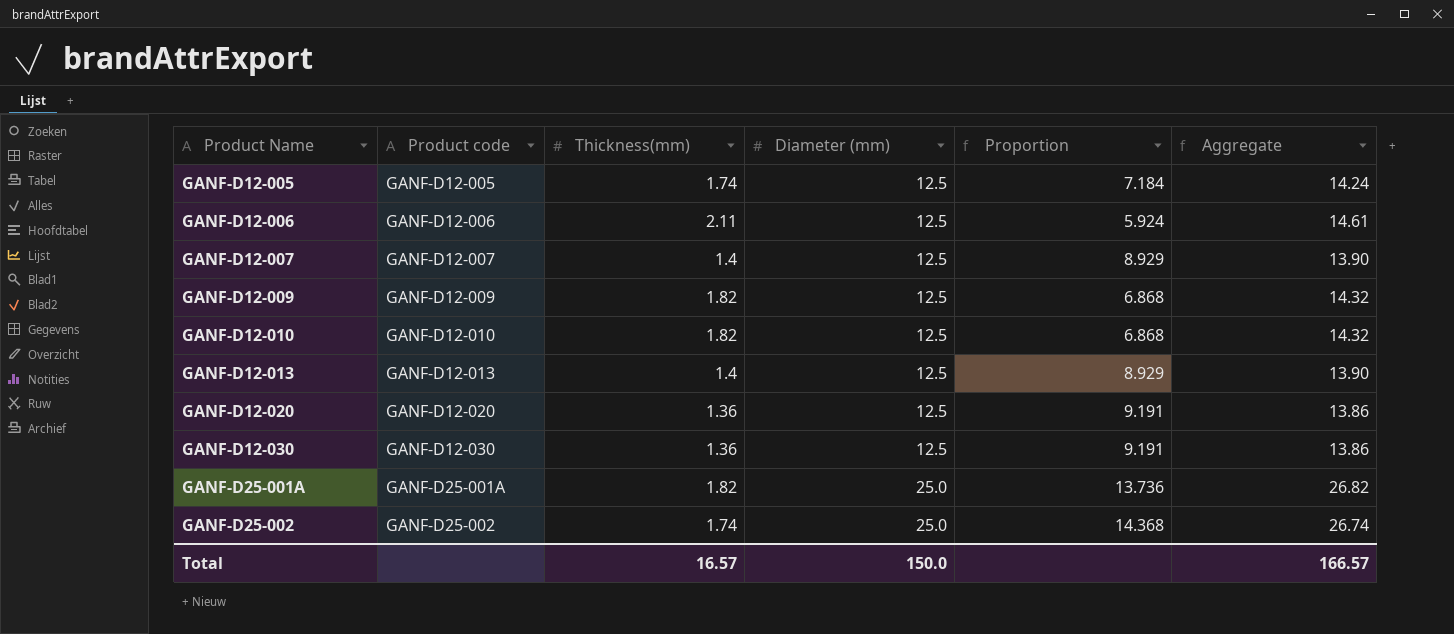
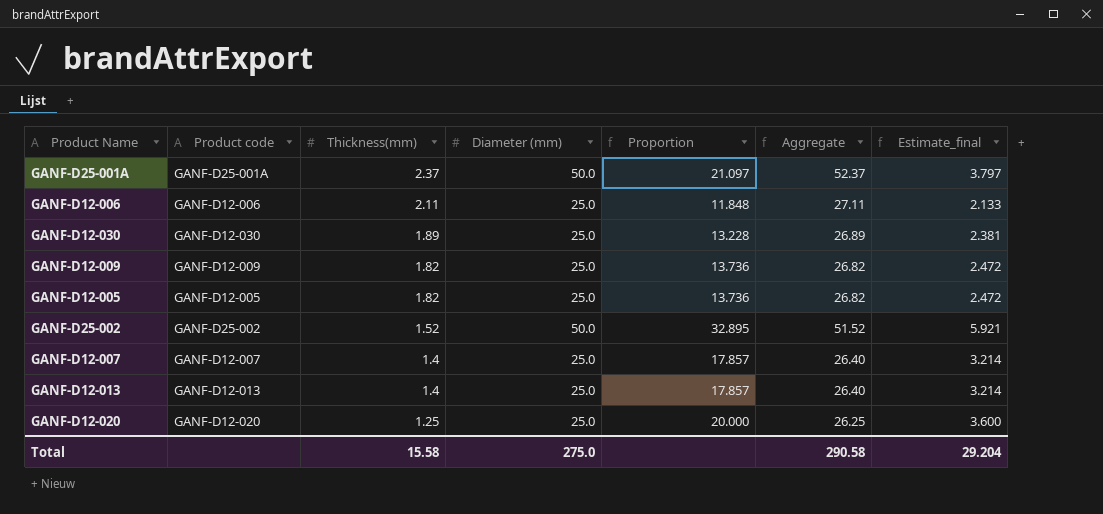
row order: Product Name ascending -> Thickness(mm) descending
column Estimate_final | formula: none -> [Proportion] * 0.18
row GANF-D12-010: GANF-D12-010 | 1.82 | 12.5 | 6.868 | 14.32 -> none
GANF-D25-001A | Thickness(mm): 1.82 -> 2.37
GANF-D25-001A | Diameter (mm): 25.0 -> 50.0
GANF-D25-001A | Proportion: 13.736 -> 21.097
GANF-D25-001A | Aggregate: 26.82 -> 52.37
GANF-D12-006 | Diameter (mm): 12.5 -> 25.0
GANF-D12-006 | Proportion: 5.924 -> 11.848
GANF-D12-006 | Aggregate: 14.61 -> 27.11
GANF-D12-030 | Thickness(mm): 1.36 -> 1.89
GANF-D12-030 | Diameter (mm): 12.5 -> 25.0
GANF-D12-030 | Proportion: 9.191 -> 13.228
GANF-D12-030 | Aggregate: 13.86 -> 26.89
GANF-D12-009 | Diameter (mm): 12.5 -> 25.0
GANF-D12-009 | Proportion: 6.868 -> 13.736
GANF-D12-009 | Aggregate: 14.32 -> 26.82
GANF-D12-005 | Thickness(mm): 1.74 -> 1.82
GANF-D12-005 | Diameter (mm): 12.5 -> 25.0
GANF-D12-005 | Proportion: 7.184 -> 13.736
GANF-D12-005 | Aggregate: 14.24 -> 26.82
GANF-D25-002 | Thickness(mm): 1.74 -> 1.52
GANF-D25-002 | Diameter (mm): 25.0 -> 50.0
GANF-D25-002 | Proportion: 14.368 -> 32.895
GANF-D25-002 | Aggregate: 26.74 -> 51.52
GANF-D12-007 | Diameter (mm): 12.5 -> 25.0
GANF-D12-007 | Proportion: 8.929 -> 17.857
GANF-D12-007 | Aggregate: 13.90 -> 26.40
GANF-D12-013 | Diameter (mm): 12.5 -> 25.0
GANF-D12-013 | Proportion: 8.929 -> 17.857
GANF-D12-013 | Aggregate: 13.90 -> 26.40
GANF-D12-020 | Thickness(mm): 1.36 -> 1.25
GANF-D12-020 | Diameter (mm): 12.5 -> 25.0
GANF-D12-020 | Proportion: 9.191 -> 20.000
GANF-D12-020 | Aggregate: 13.86 -> 26.25
Total | Thickness(mm): 16.57 -> 15.58
Total | Diameter (mm): 150.0 -> 275.0
Total | Aggregate: 166.57 -> 290.58

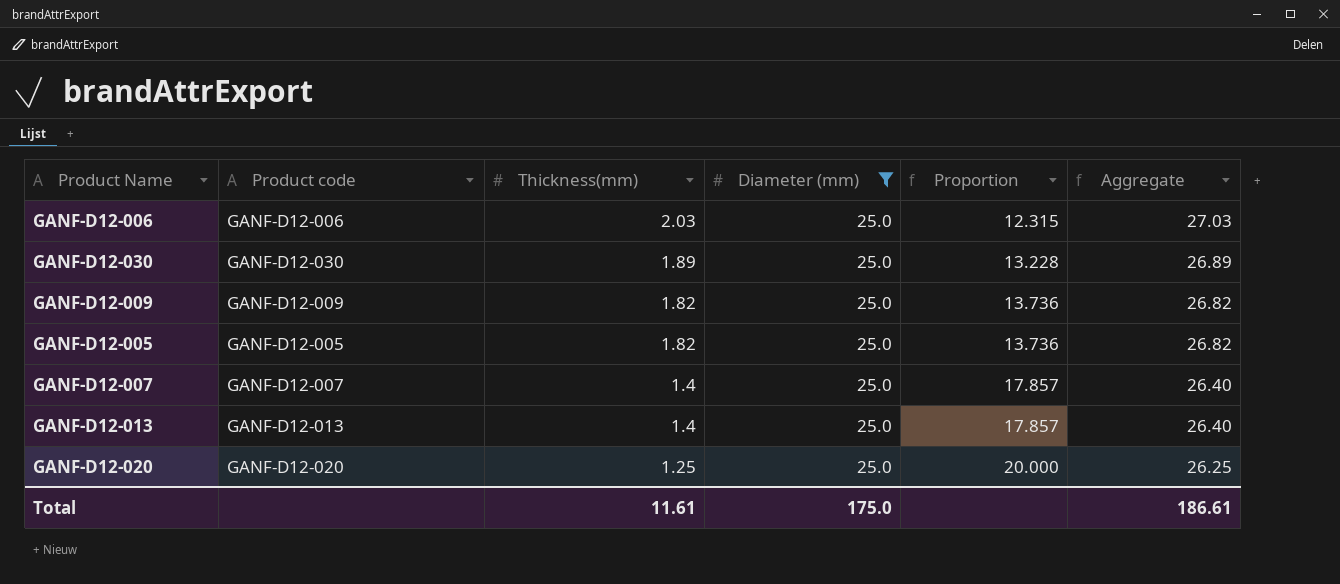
filter: none -> Diameter (mm) = 25.0
column Estimate_final | formula: [Proportion] * 0.18 -> none
GANF-D12-006 | Thickness(mm): 2.11 -> 2.03
GANF-D12-006 | Proportion: 11.848 -> 12.315
GANF-D12-006 | Aggregate: 27.11 -> 27.03
Total | Thickness(mm): 15.58 -> 11.61
Total | Diameter (mm): 275.0 -> 175.0
Total | Aggregate: 290.58 -> 186.61

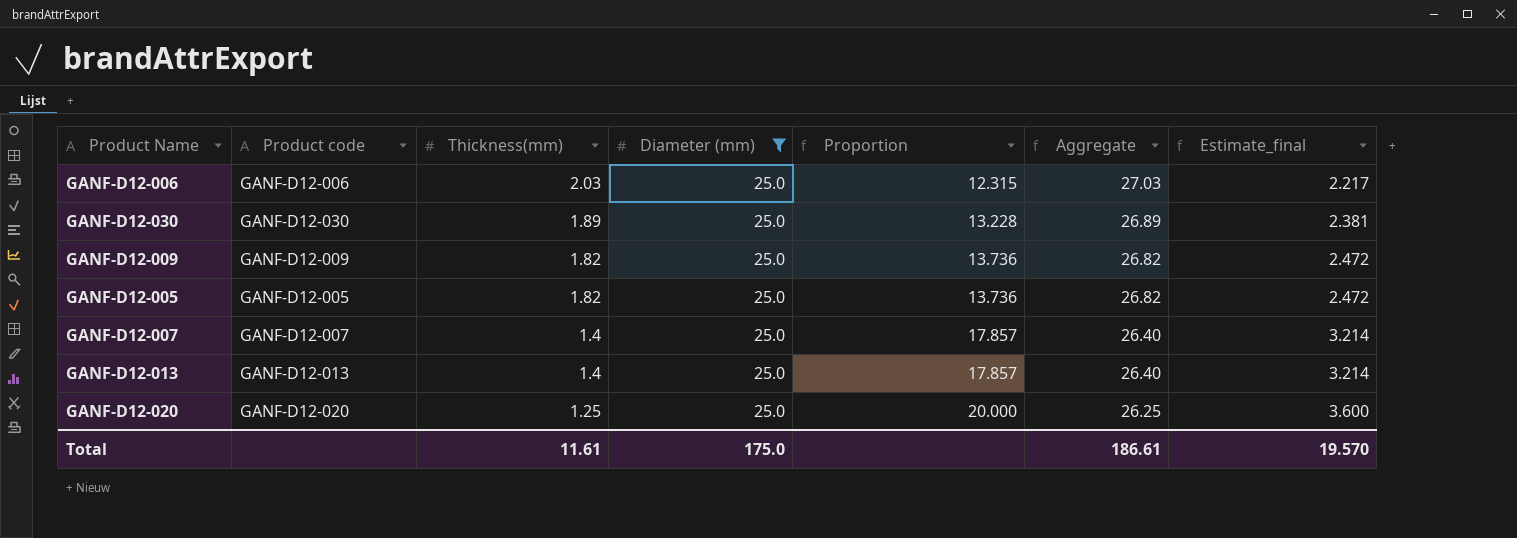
column Estimate_final | formula: none -> [Proportion] * 0.18

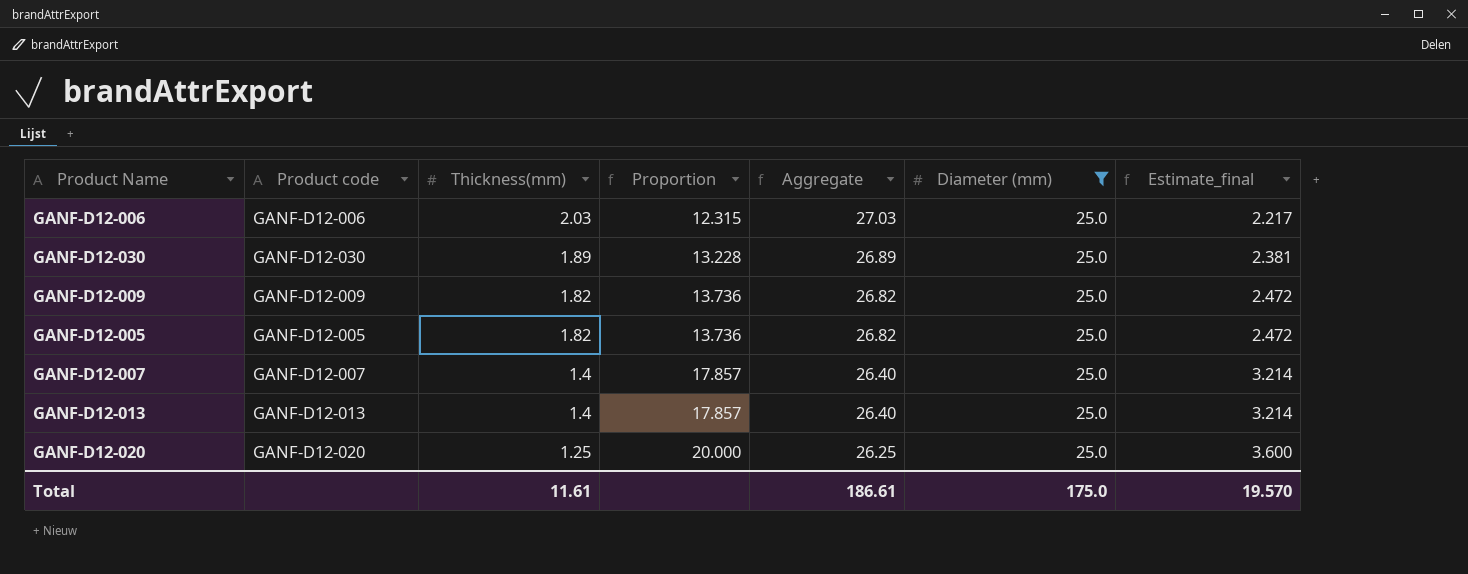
column Diameter (mm) | position: 4 -> 6

